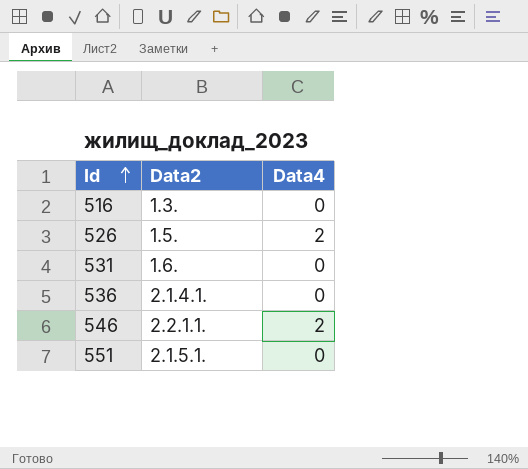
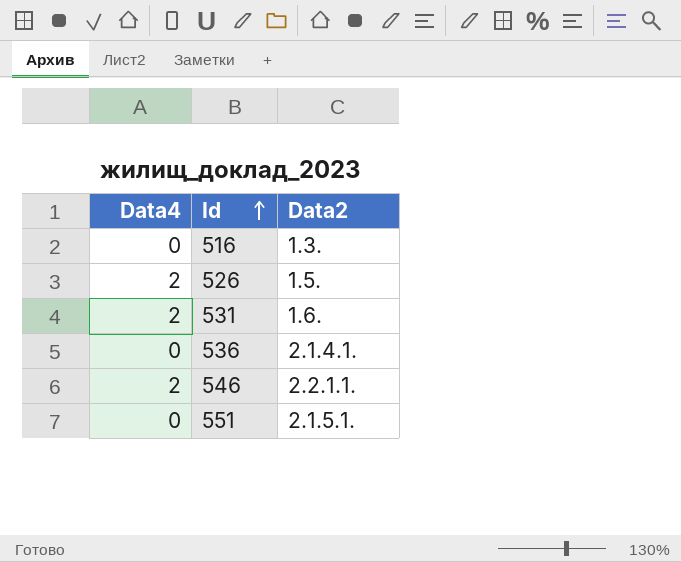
column Data4 | position: 3 -> 1
531 | Data4: 0 -> 2

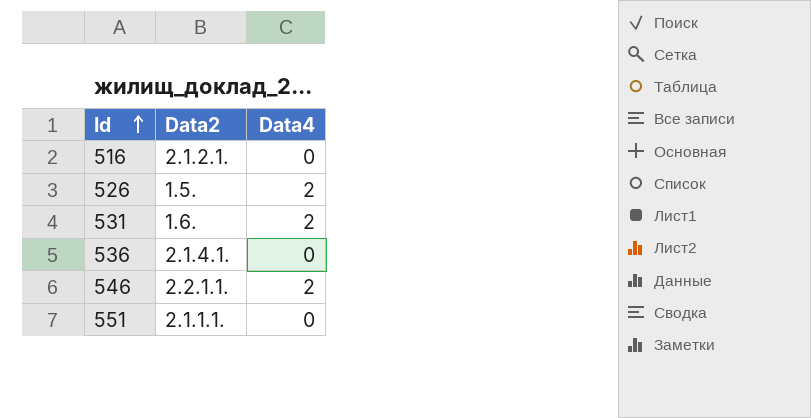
column Data4 | position: 1 -> 3
516 | Data2: 1.3. -> 2.1.2.1.
551 | Data2: 2.1.5.1. -> 2.1.1.1.

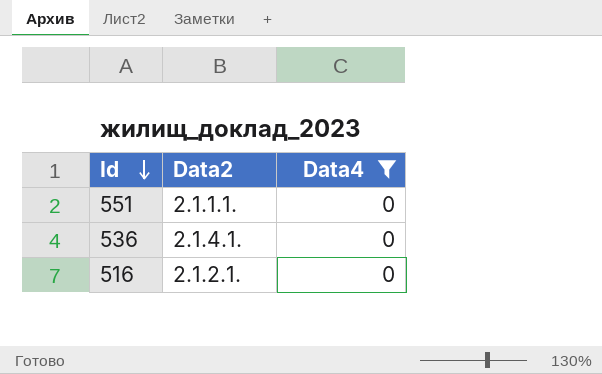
filter: none -> Data4 = 0
row order: Id ascending -> Id descending

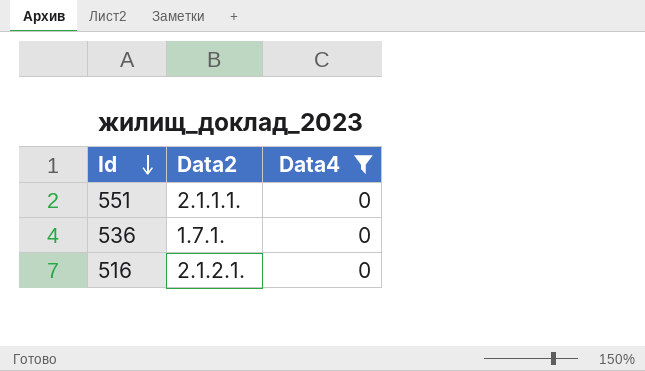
536 | Data2: 2.1.4.1. -> 1.7.1.

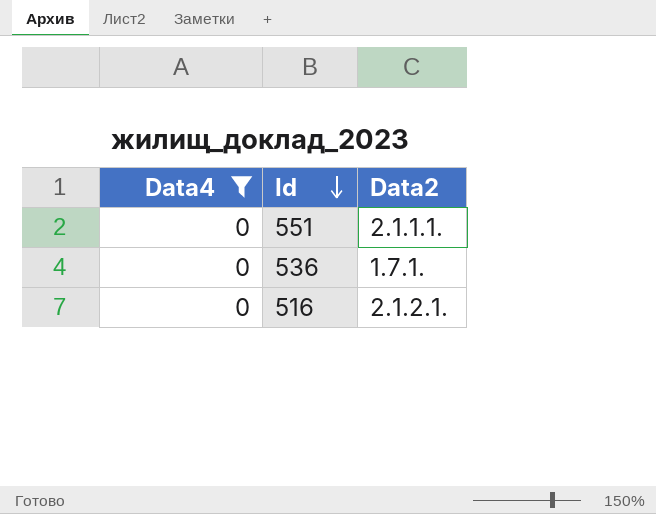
column Data4 | position: 3 -> 1

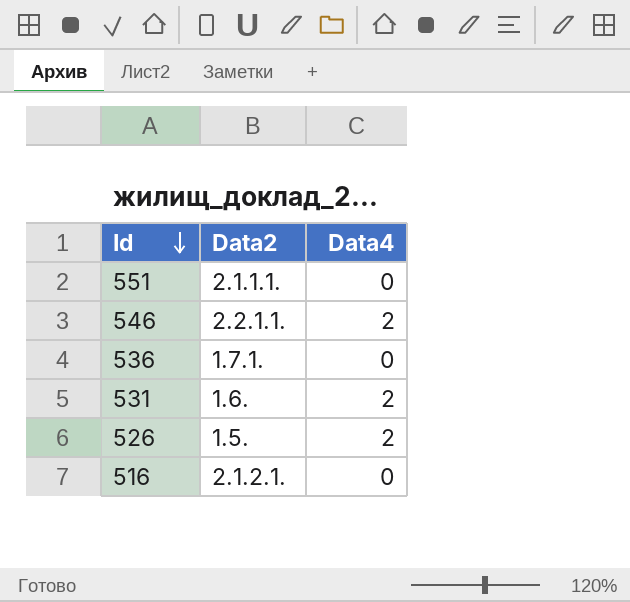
filter: Data4 = 0 -> none
column Data4 | position: 1 -> 3

